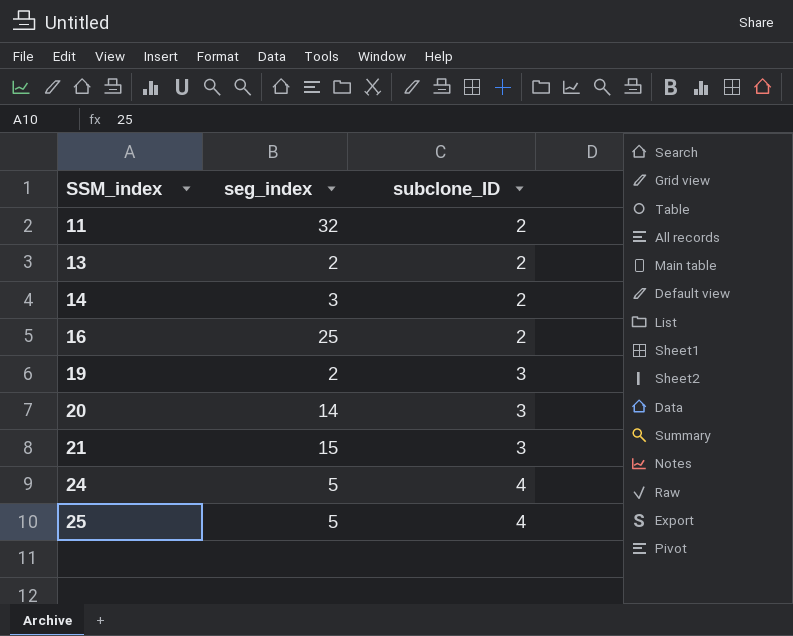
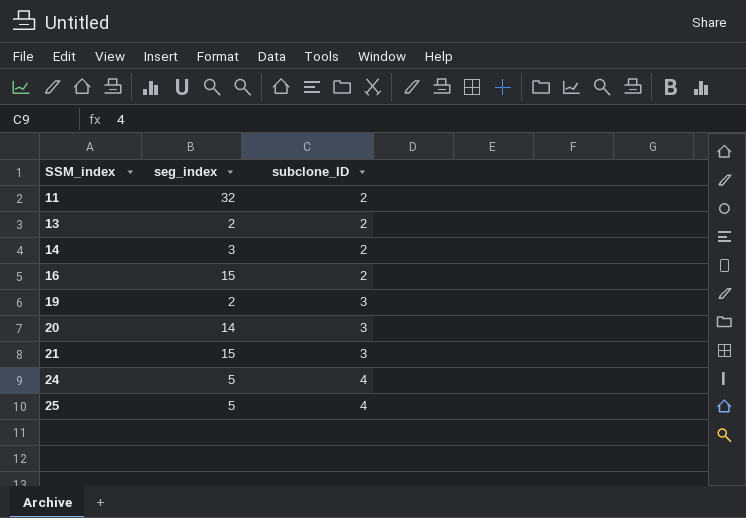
16 | seg_index: 25 -> 15

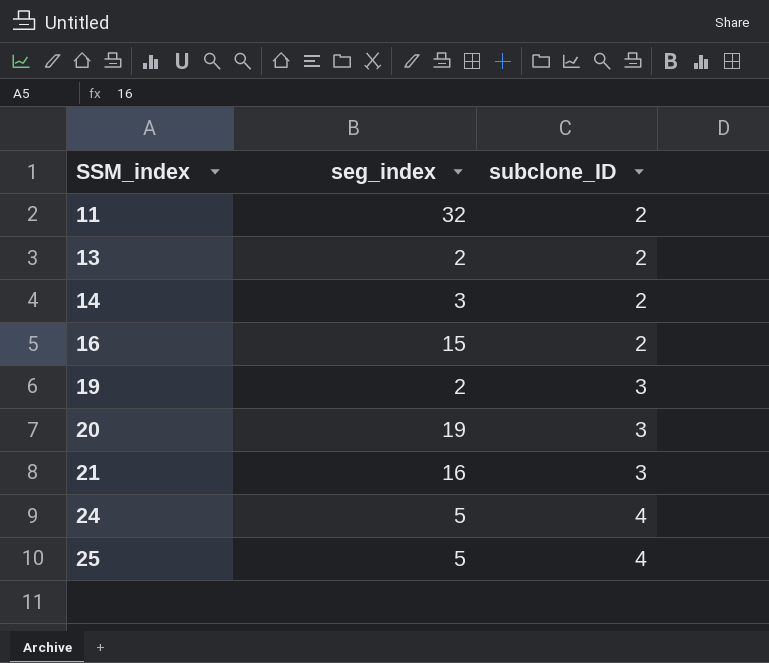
20 | seg_index: 14 -> 19
21 | seg_index: 15 -> 16

